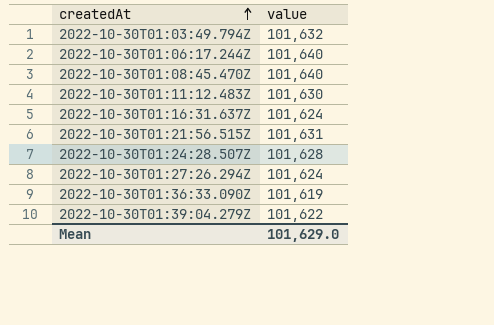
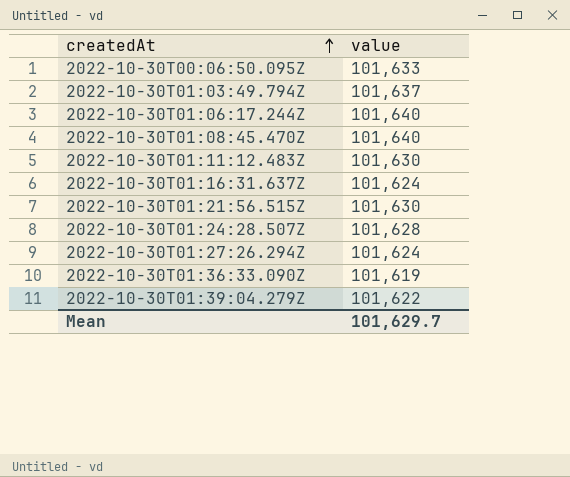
row 2022-10-30T00:06:50.095Z: none -> 101,633
2022-10-30T01:03:49.794Z | value: 101,632 -> 101,637
2022-10-30T01:21:56.515Z | value: 101,631 -> 101,630
Mean | value: 101,629.0 -> 101,629.7

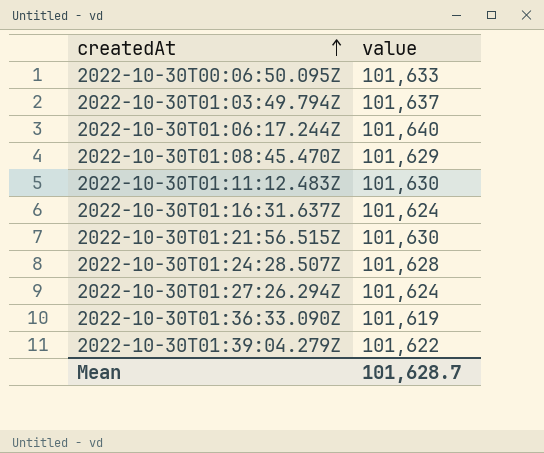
2022-10-30T01:08:45.470Z | value: 101,640 -> 101,629
Mean | value: 101,629.7 -> 101,628.7

